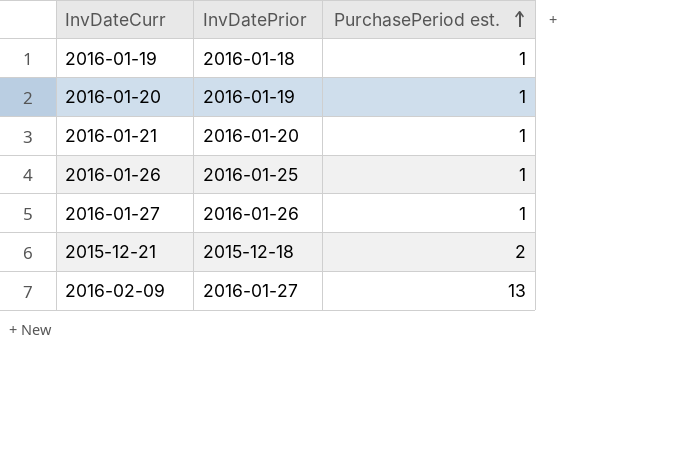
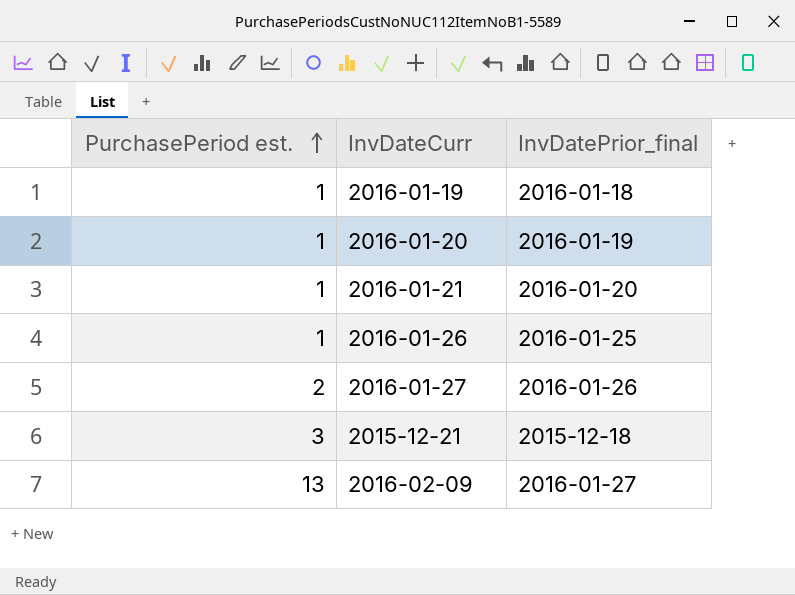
column PurchasePeriod est. | position: 3 -> 1
column name: InvDatePrior -> InvDatePrior_final
2016-01-27 | PurchasePeriod est.: 1 -> 2
2015-12-21 | PurchasePeriod est.: 2 -> 3

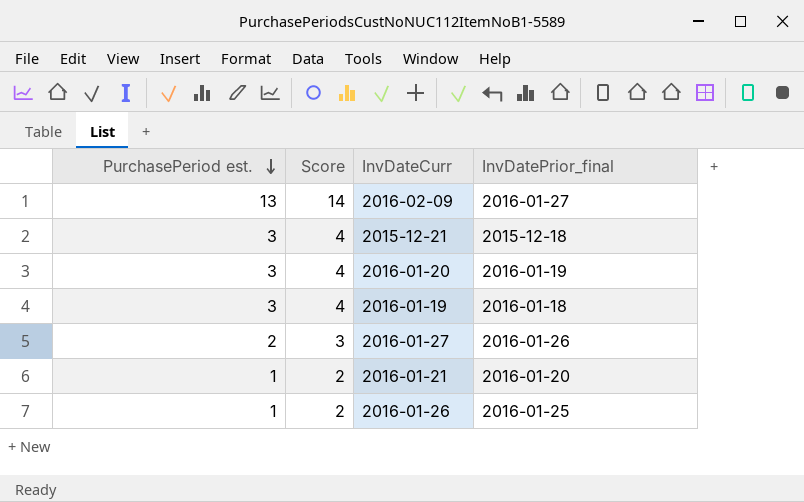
row order: PurchasePeriod est. ascending -> PurchasePeriod est. descending
column Score | formula: none -> [PurchasePeriod est.] + 1
2016-01-20 | PurchasePeriod est.: 1 -> 3
2016-01-19 | PurchasePeriod est.: 1 -> 3

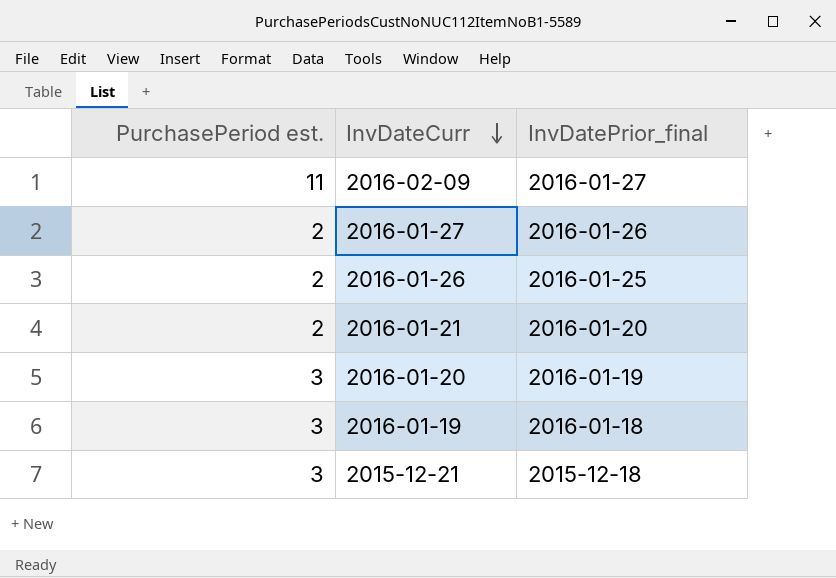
row order: PurchasePeriod est. descending -> InvDateCurr descending
column Score | formula: [PurchasePeriod est.] + 1 -> none
2016-02-09 | PurchasePeriod est.: 13 -> 11
2016-01-26 | PurchasePeriod est.: 1 -> 2
2016-01-21 | PurchasePeriod est.: 1 -> 2

